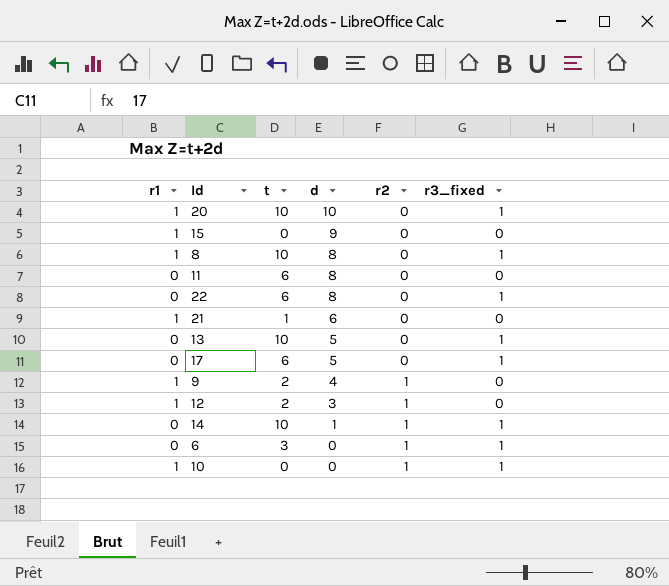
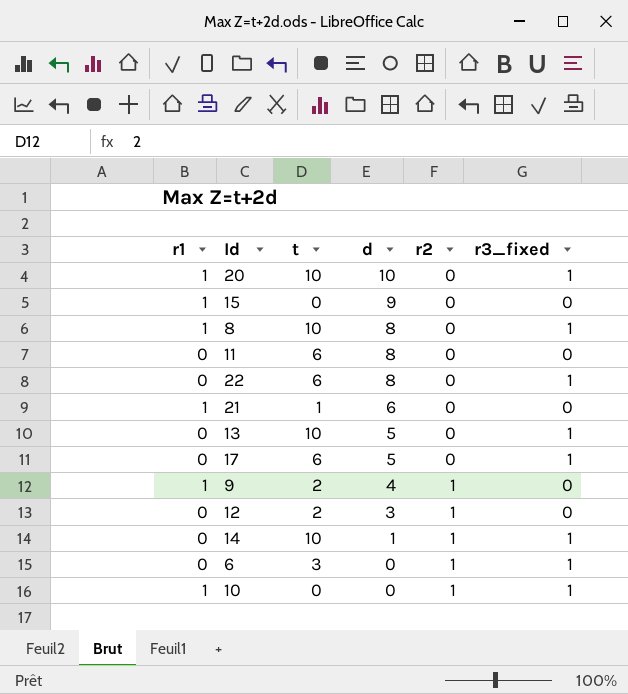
12 | r1: 1 -> 0

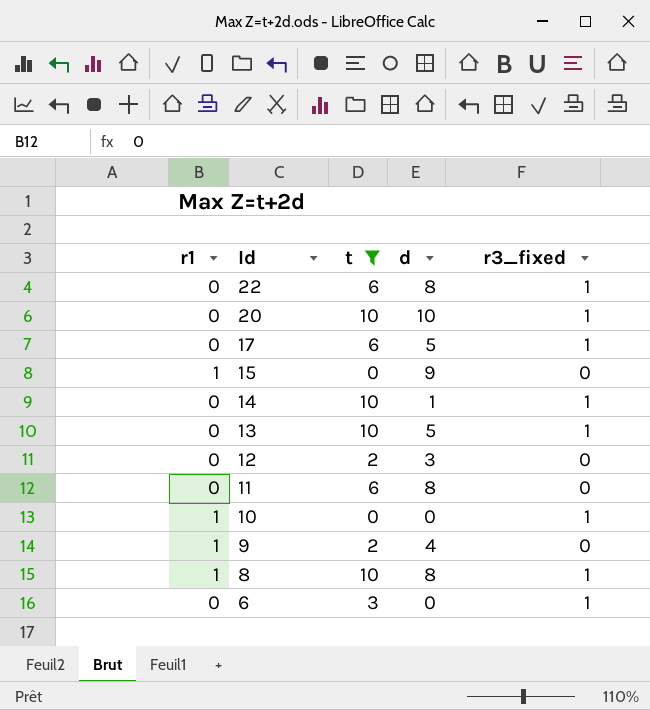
filter: none -> t != 1
row order: d descending -> Id descending
column r2 | position: 5 -> none
20 | r1: 1 -> 0

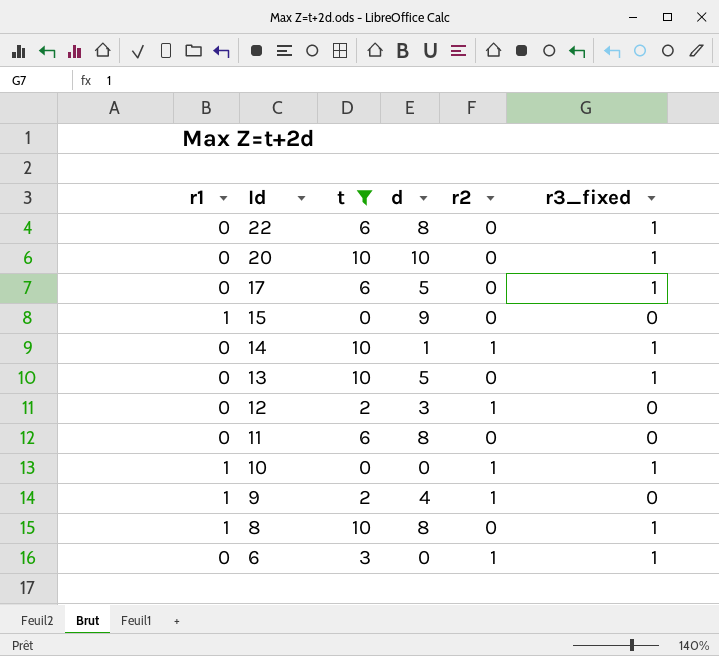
column r2 | position: none -> 5

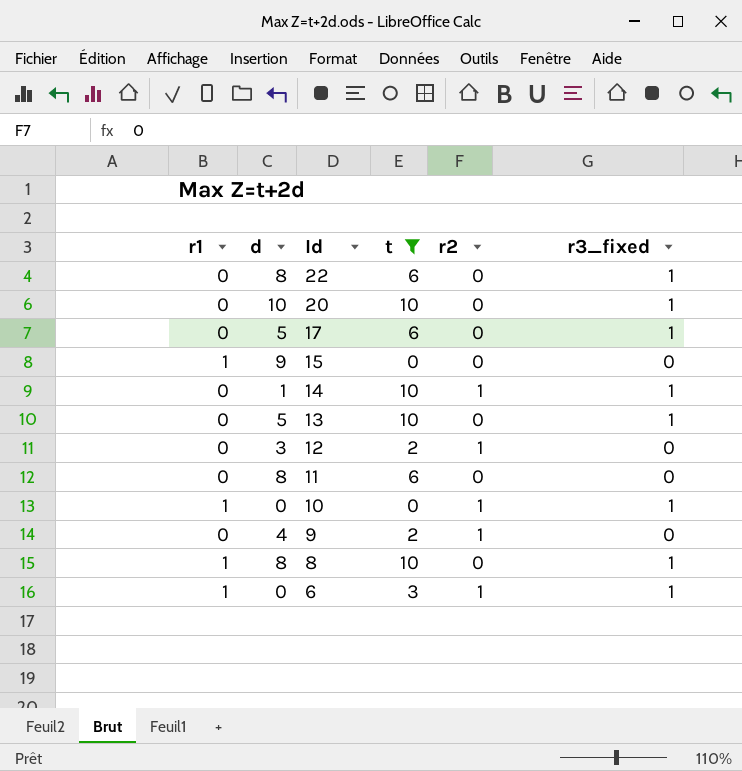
column d | position: 4 -> 2
9 | r1: 1 -> 0
6 | r1: 0 -> 1

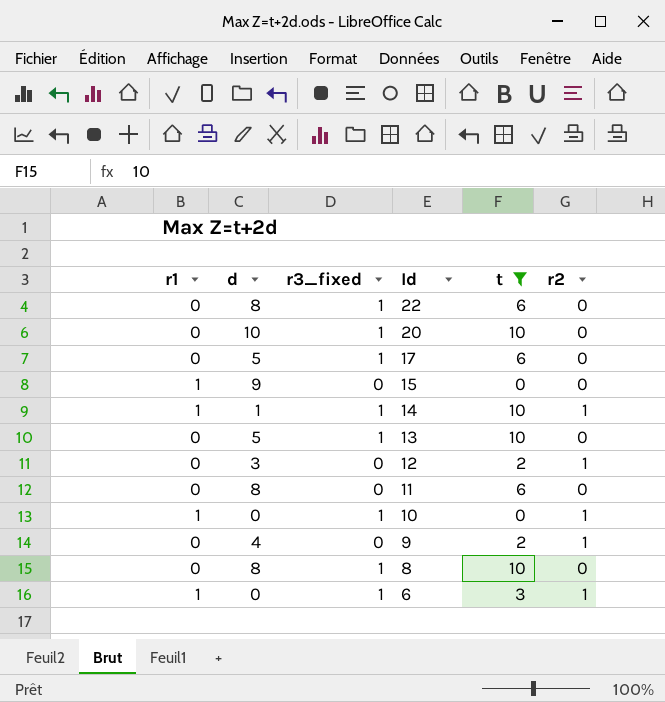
column r3_fixed | position: 6 -> 3
14 | r1: 0 -> 1
8 | r1: 1 -> 0

